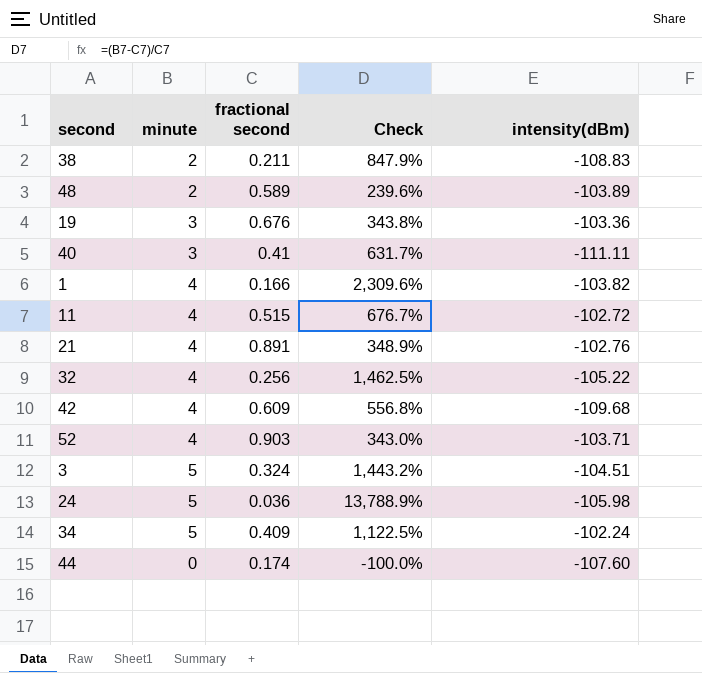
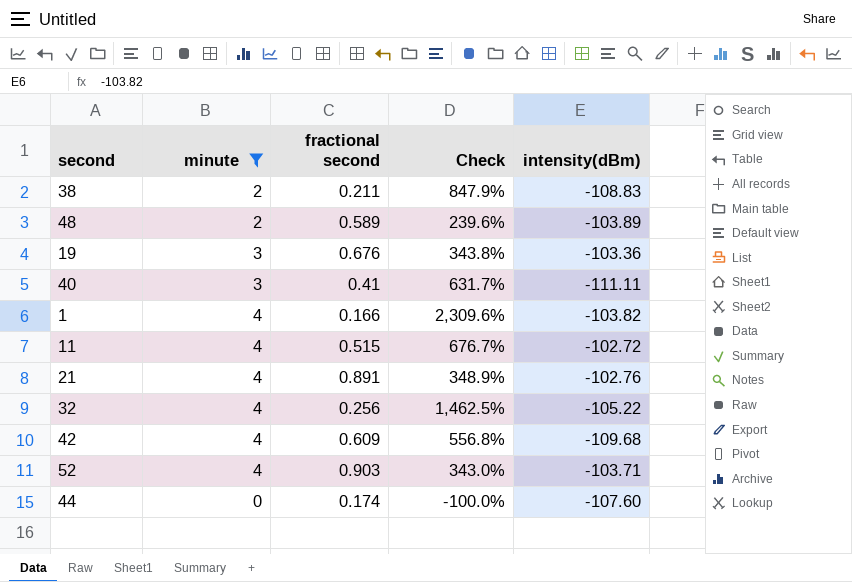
filter: none -> minute != 5

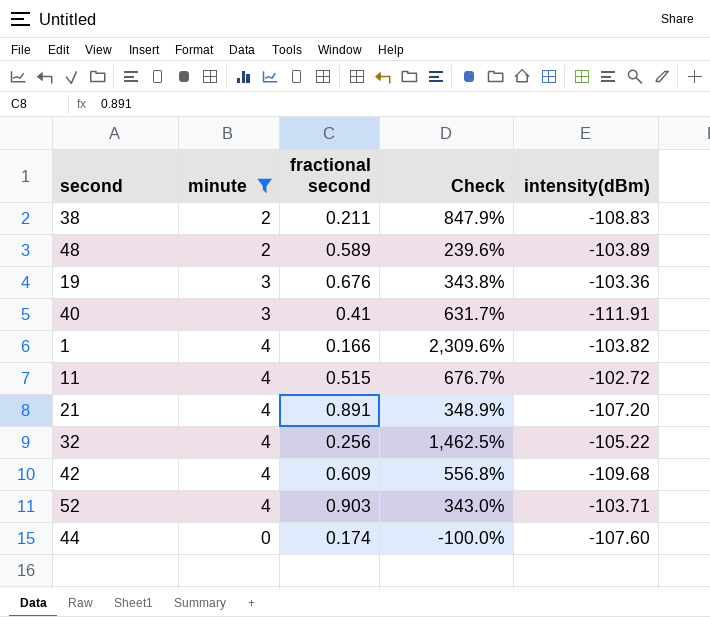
40 | intensity(dBm): -111.11 -> -111.91
21 | intensity(dBm): -102.76 -> -107.20

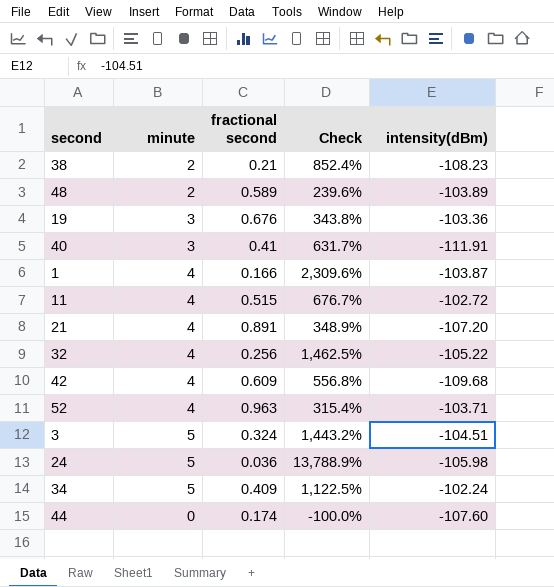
filter: minute != 5 -> none
38 | fractional second: 0.211 -> 0.21
38 | Check: 847.9% -> 852.4%
38 | intensity(dBm): -108.83 -> -108.23
1 | intensity(dBm): -103.82 -> -103.87
52 | fractional second: 0.903 -> 0.963
52 | Check: 343.0% -> 315.4%

